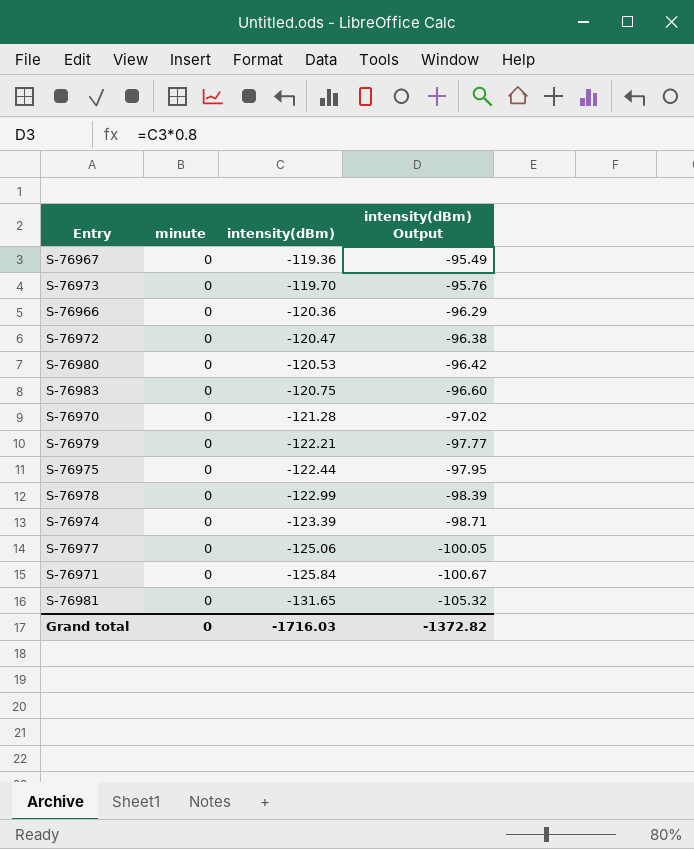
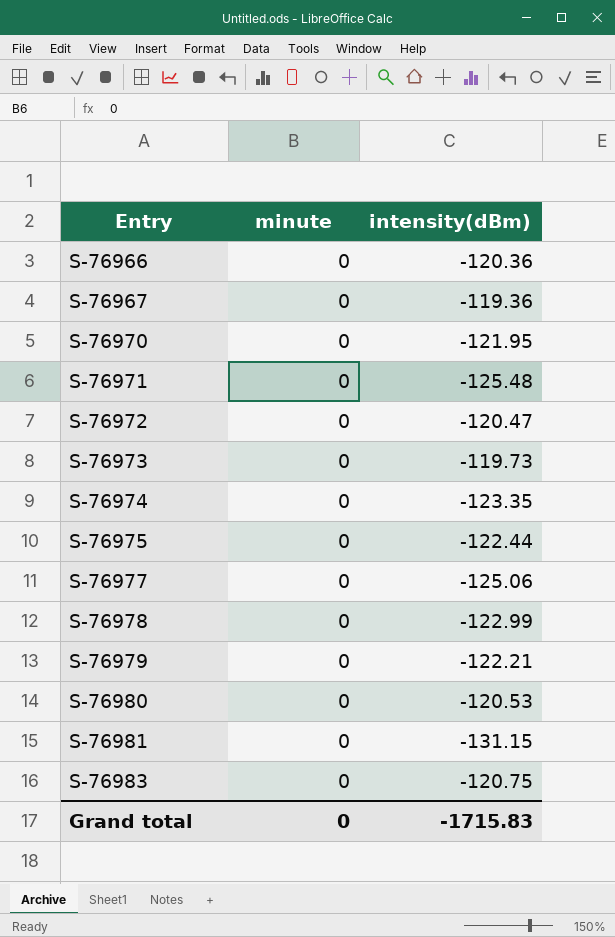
row order: intensity(dBm) descending -> Entry ascending
column intensity(dBm) Output | formula: [intensity(dBm)] * 0.8 -> none
S-76970 | intensity(dBm): -121.28 -> -121.95
S-76971 | intensity(dBm): -125.84 -> -125.48
S-76973 | intensity(dBm): -119.70 -> -119.73
S-76974 | intensity(dBm): -123.39 -> -123.35
S-76981 | intensity(dBm): -131.65 -> -131.15
Grand total | intensity(dBm): -1716.03 -> -1715.83

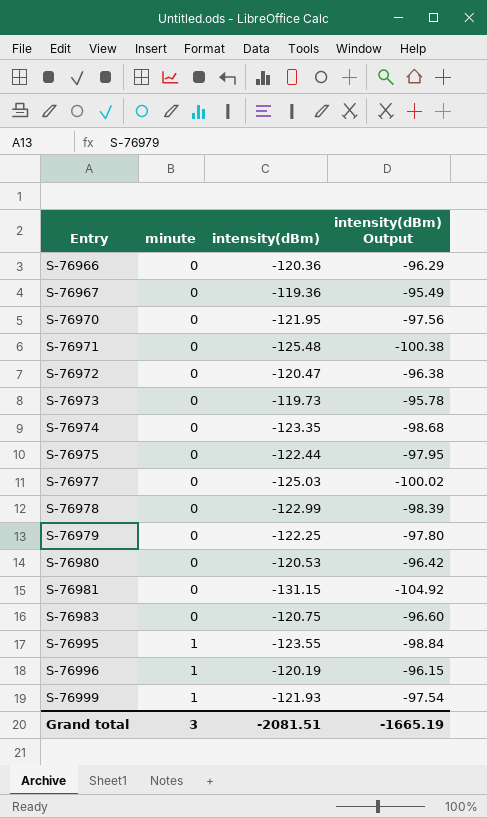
column intensity(dBm) Output | formula: none -> [intensity(dBm)] * 0.8
S-76977 | intensity(dBm): -125.06 -> -125.03
S-76979 | intensity(dBm): -122.21 -> -122.25
row S-76995: none -> 1 | -123.55 | -98.84
row S-76996: none -> 1 | -120.19 | -96.15
row S-76999: none -> 1 | -121.93 | -97.54
Grand total | minute: 0 -> 3
Grand total | intensity(dBm): -1715.83 -> -2081.51

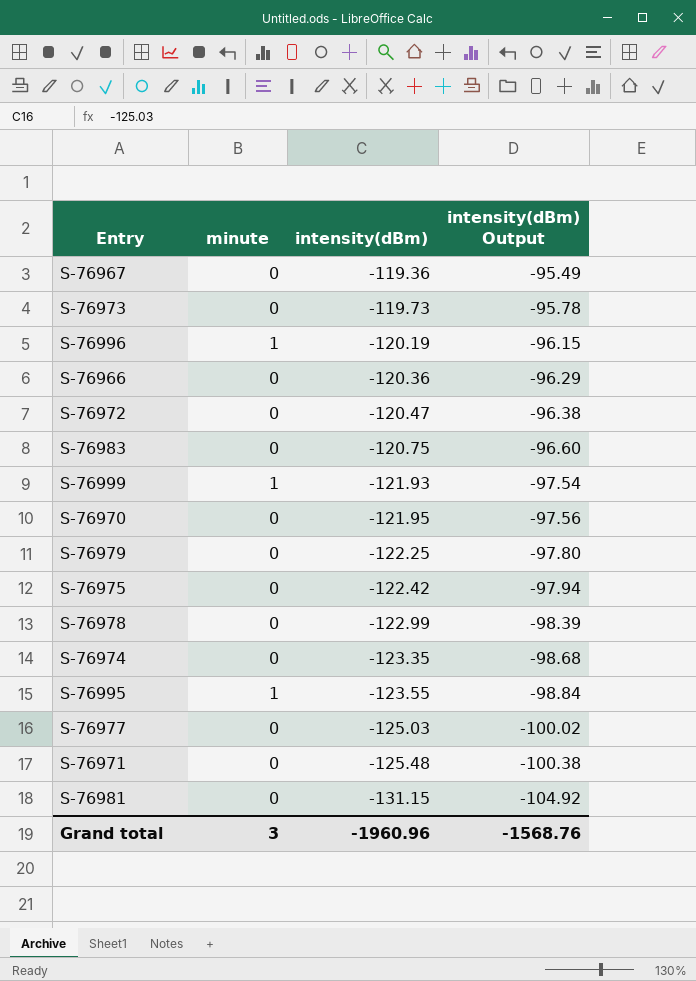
row order: Entry ascending -> intensity(dBm) descending
row S-76980: 0 | -120.53 | -96.42 -> none
S-76975 | intensity(dBm): -122.44 -> -122.42
S-76975 | intensity(dBm) Output: -97.95 -> -97.94
Grand total | intensity(dBm): -2081.51 -> -1960.96
Grand total | intensity(dBm) Output: -1665.19 -> -1568.76

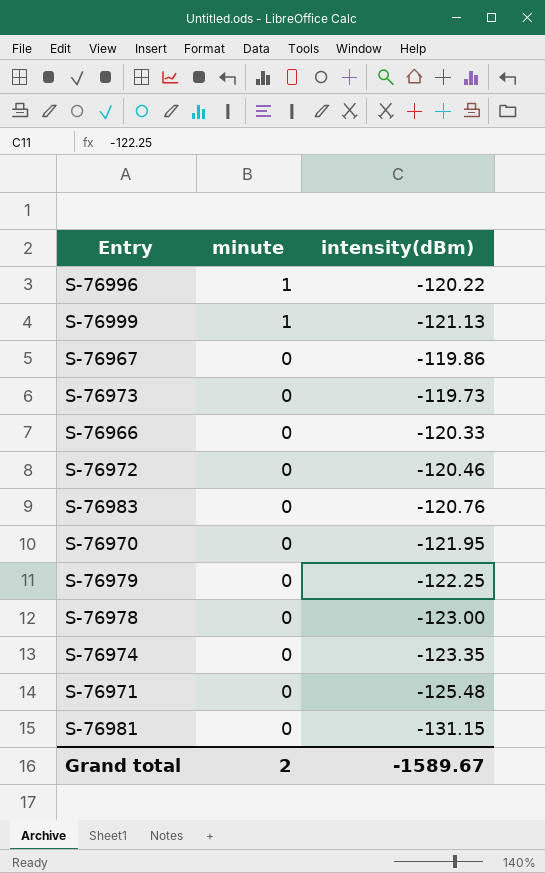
row order: intensity(dBm) descending -> minute descending
column intensity(dBm) Output | formula: [intensity(dBm)] * 0.8 -> none
row S-76975: 0 | -122.42 | -97.94 -> none
row S-76995: 1 | -123.55 | -98.84 -> none
row S-76977: 0 | -125.03 | -100.02 -> none
S-76996 | intensity(dBm): -120.19 -> -120.22
S-76999 | intensity(dBm): -121.93 -> -121.13
S-76967 | intensity(dBm): -119.36 -> -119.86
S-76966 | intensity(dBm): -120.36 -> -120.33
S-76972 | intensity(dBm): -120.47 -> -120.46
S-76983 | intensity(dBm): -120.75 -> -120.76
S-76978 | intensity(dBm): -122.99 -> -123.00
Grand total | minute: 3 -> 2
Grand total | intensity(dBm): -1960.96 -> -1589.67

